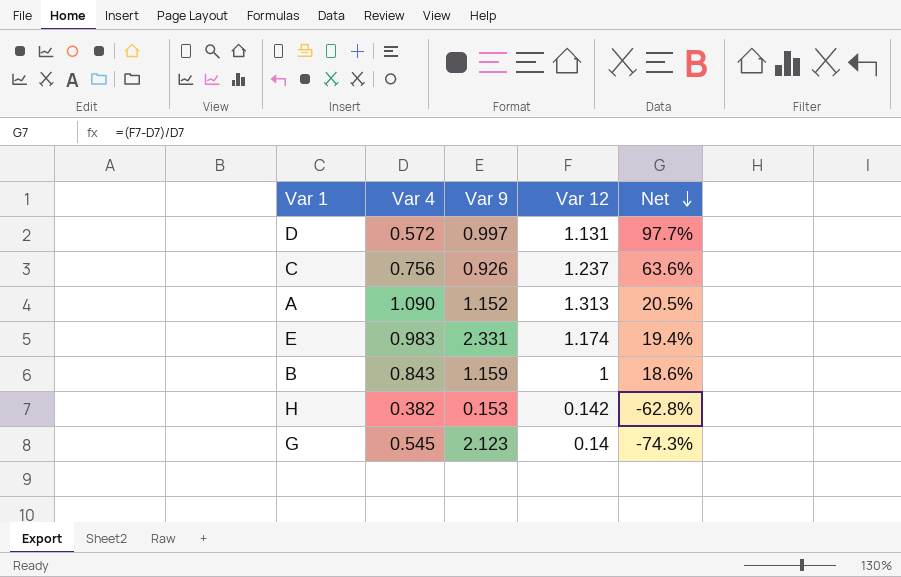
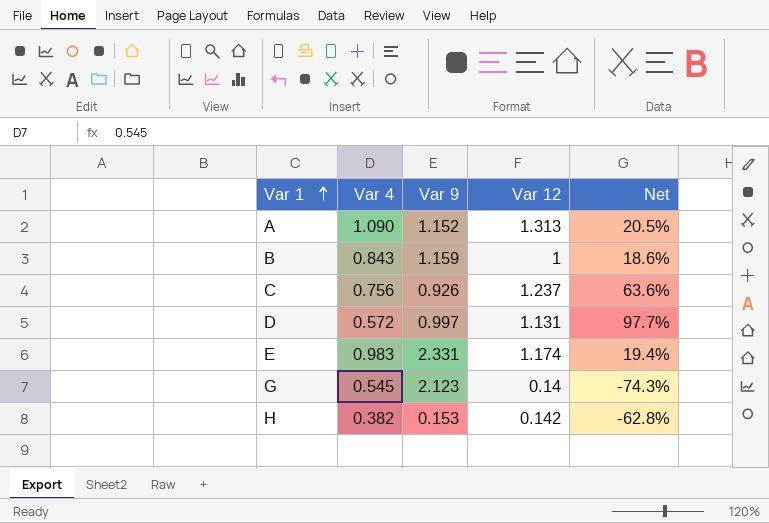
row order: Net descending -> Var 1 ascending

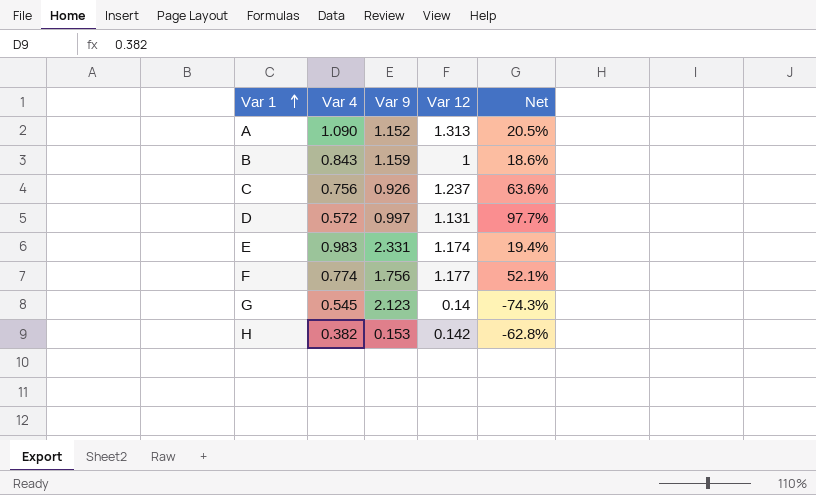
row F: none -> 0.774 | 1.756 | 1.177 | 52.1%

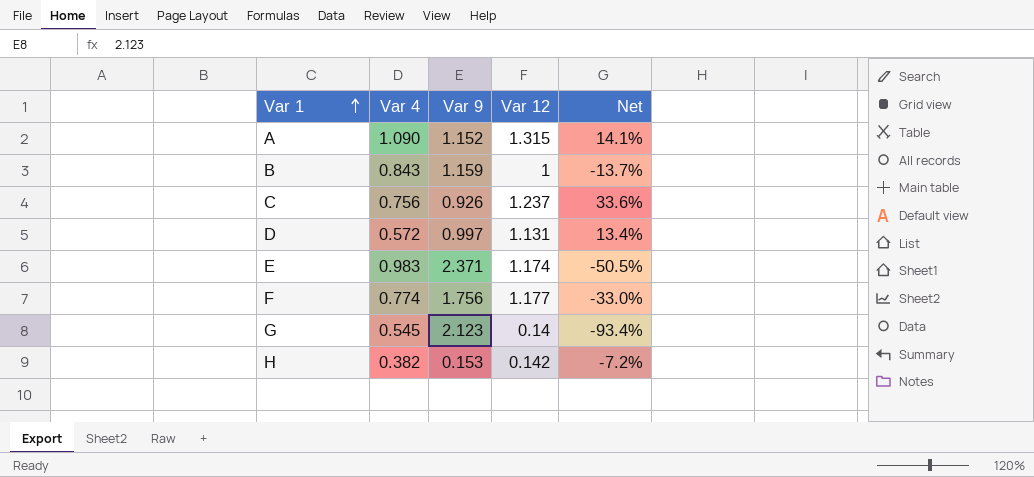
column Net | formula: ([Var 12] - [Var 4]) / [Var 4] -> ([Var 12] - [Var 9]) / [Var 9]
A | Var 12: 1.313 -> 1.315
E | Var 9: 2.331 -> 2.371

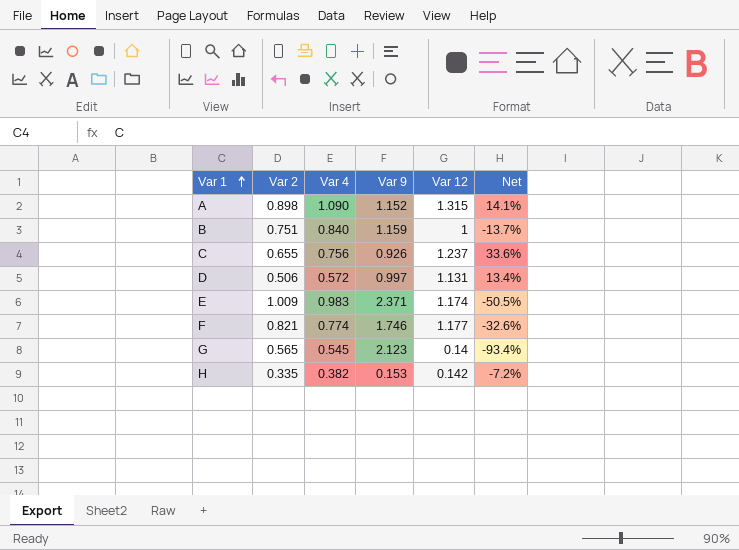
column Var 2 | position: none -> 2
B | Var 4: 0.843 -> 0.840
F | Var 9: 1.756 -> 1.746
F | Net: -33.0% -> -32.6%

